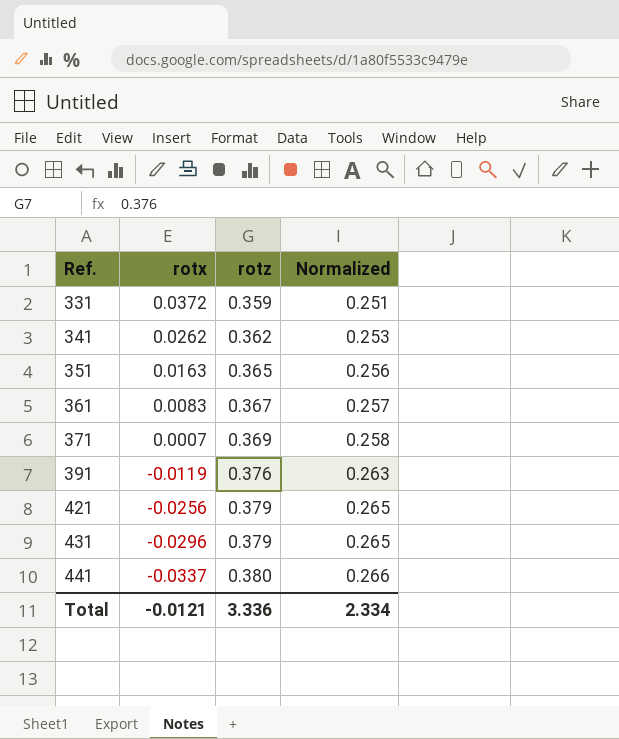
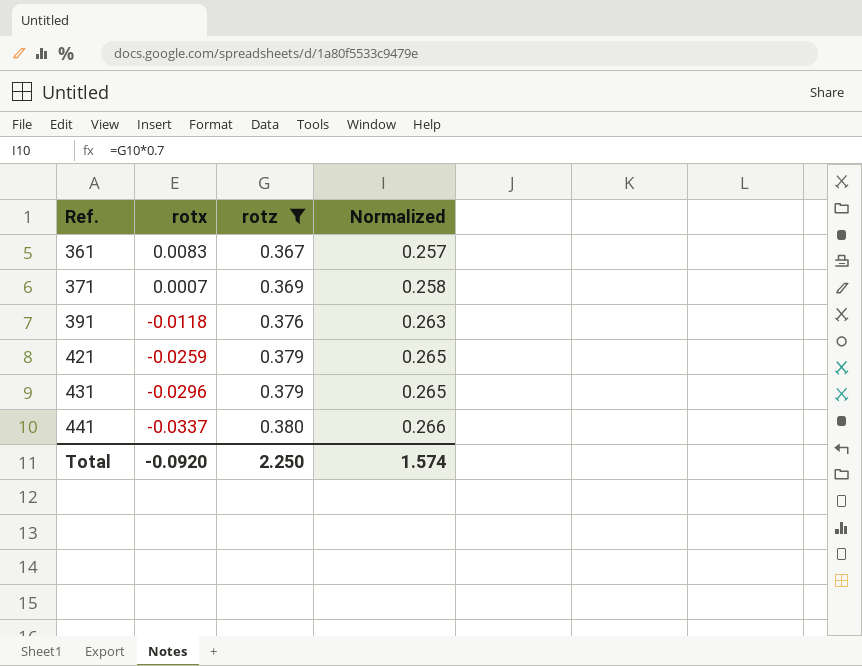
filter: none -> rotz >= 0.367
391 | rotx: -0.0119 -> -0.0118
421 | rotx: -0.0256 -> -0.0259
Total | rotx: -0.0121 -> -0.0920
Total | rotz: 3.336 -> 2.250
Total | Normalized: 2.334 -> 1.574

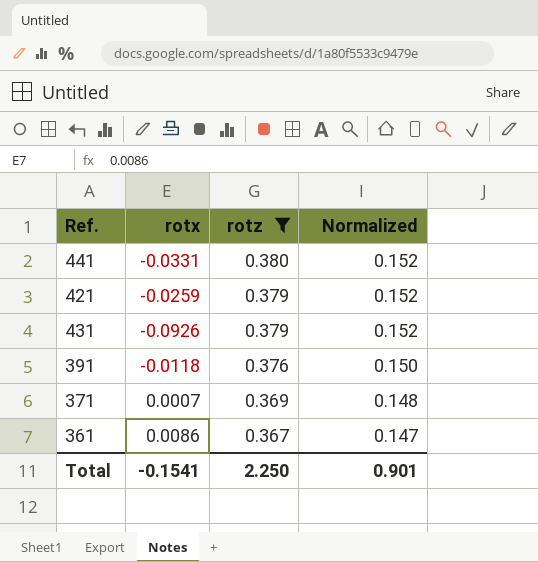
row order: Ref. ascending -> rotz descending
column Normalized | formula: [rotz] * 0.7 -> [rotz] * 0.4
441 | rotx: -0.0337 -> -0.0331
431 | rotx: -0.0296 -> -0.0926
361 | rotx: 0.0083 -> 0.0086
Total | rotx: -0.0920 -> -0.1541
Total | Normalized: 1.574 -> 0.901

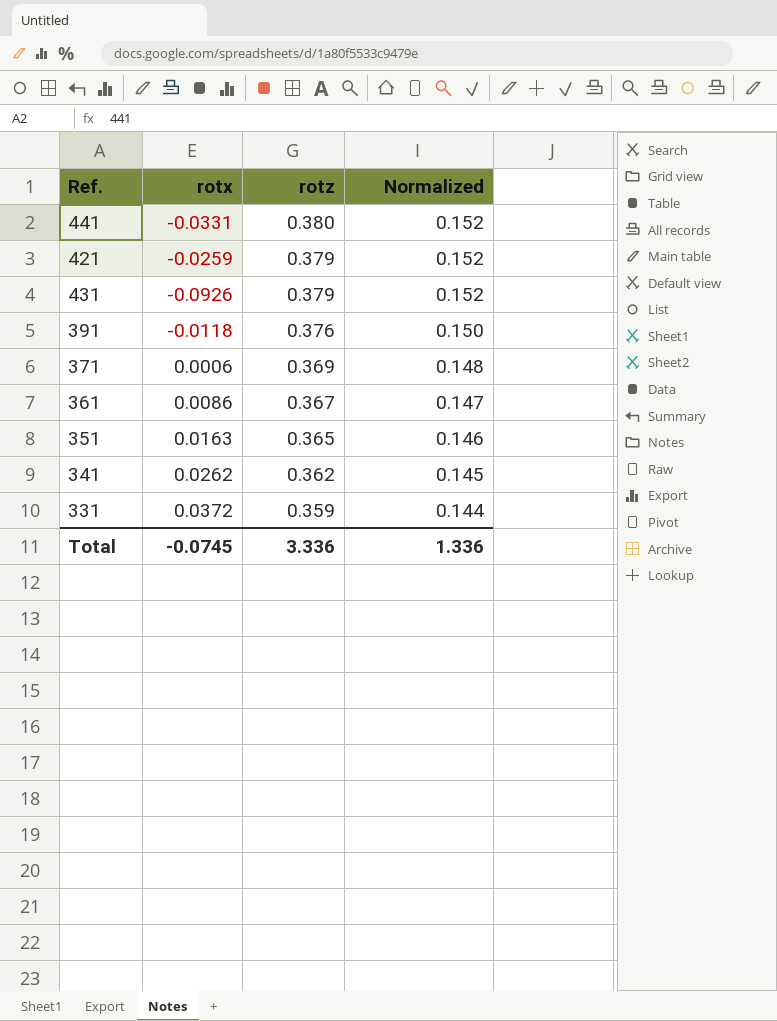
filter: rotz >= 0.367 -> none
371 | rotx: 0.0007 -> 0.0006
Total | rotx: -0.1541 -> -0.0745
Total | rotz: 2.250 -> 3.336
Total | Normalized: 0.901 -> 1.336

